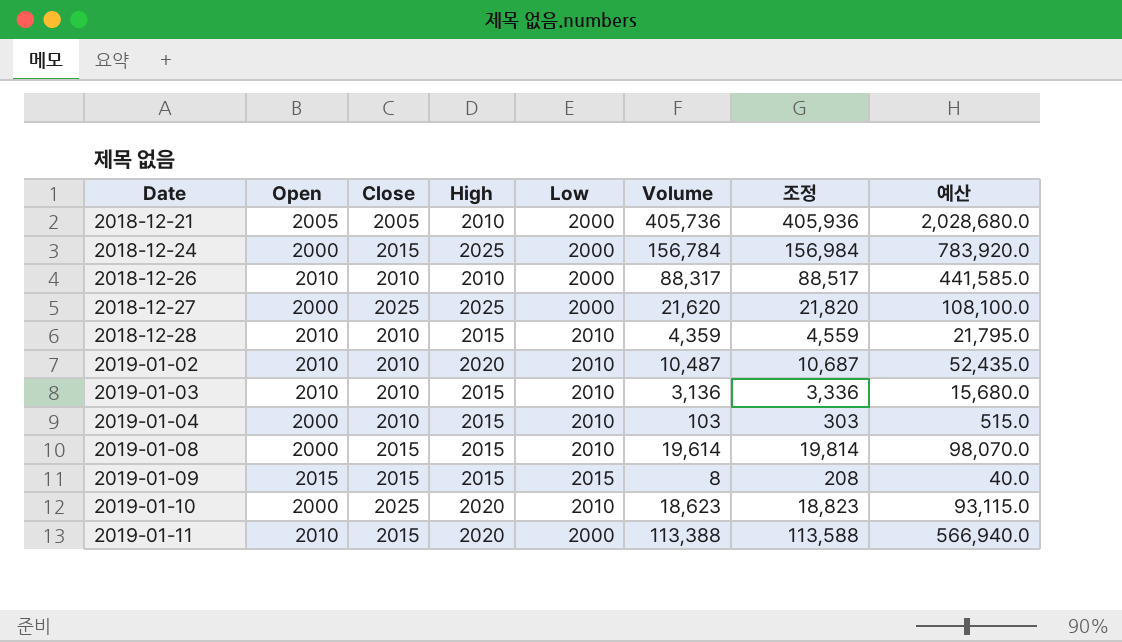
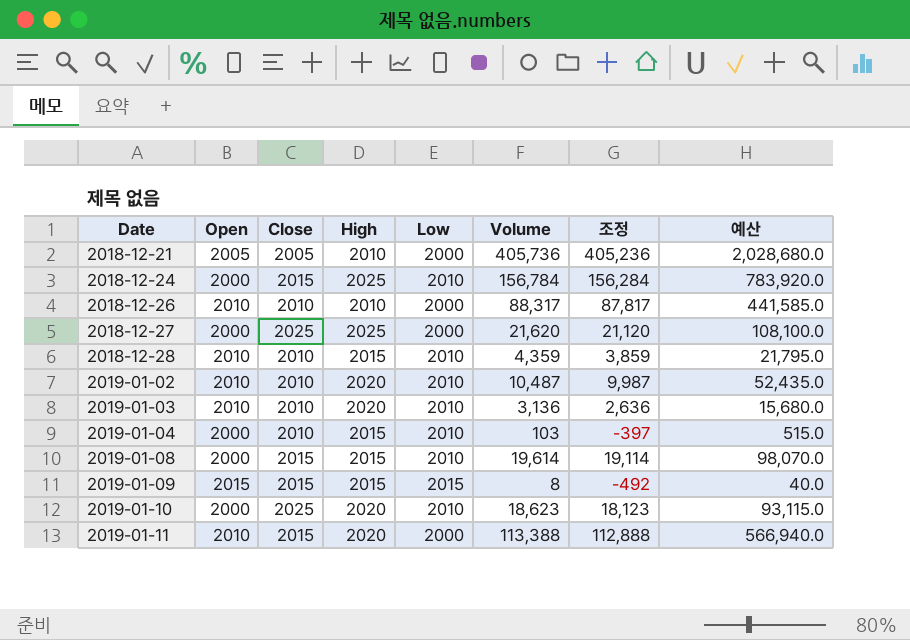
column 조정 | formula: [Volume] + 200 -> [Volume] - 500
2018-12-24 | Low: 2000 -> 2010
2019-01-03 | High: 2015 -> 2020

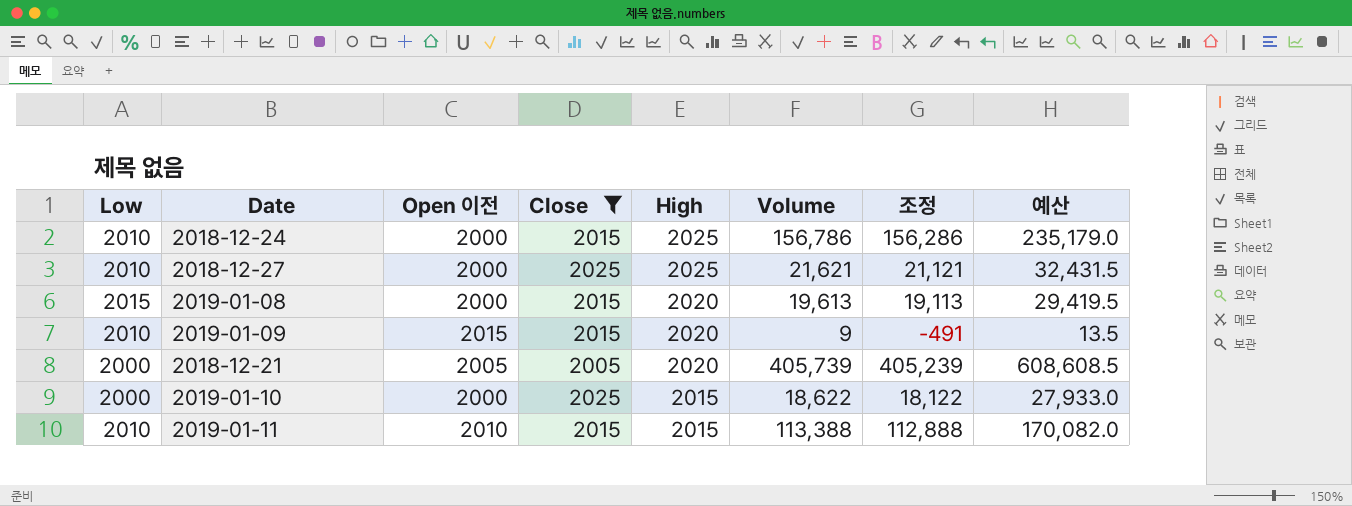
filter: none -> Close != 2010
row order: Date ascending -> High descending
column Low | position: 5 -> 1
column name: Open -> Open 이전
column 예산 | formula: [Volume] * 5 -> [Volume] * 1.5
2018-12-24 | Volume: 156,784 -> 156,786
2018-12-24 | 조정: 156,284 -> 156,286
2018-12-27 | Low: 2000 -> 2010
2018-12-27 | Volume: 21,620 -> 21,621
2018-12-27 | 조정: 21,120 -> 21,121
2019-01-08 | Low: 2010 -> 2015
2019-01-08 | High: 2015 -> 2020
2019-01-08 | Volume: 19,614 -> 19,613
2019-01-08 | 조정: 19,114 -> 19,113
2019-01-09 | Low: 2015 -> 2010
2019-01-09 | High: 2015 -> 2020
2019-01-09 | Volume: 8 -> 9
2019-01-09 | 조정: -492 -> -491
2018-12-21 | High: 2010 -> 2020
2018-12-21 | Volume: 405,736 -> 405,739
2018-12-21 | 조정: 405,236 -> 405,239
2019-01-10 | Low: 2010 -> 2000
2019-01-10 | High: 2020 -> 2015
2019-01-10 | Volume: 18,623 -> 18,622
2019-01-10 | 조정: 18,123 -> 18,122
2019-01-11 | Low: 2000 -> 2010
2019-01-11 | High: 2020 -> 2015

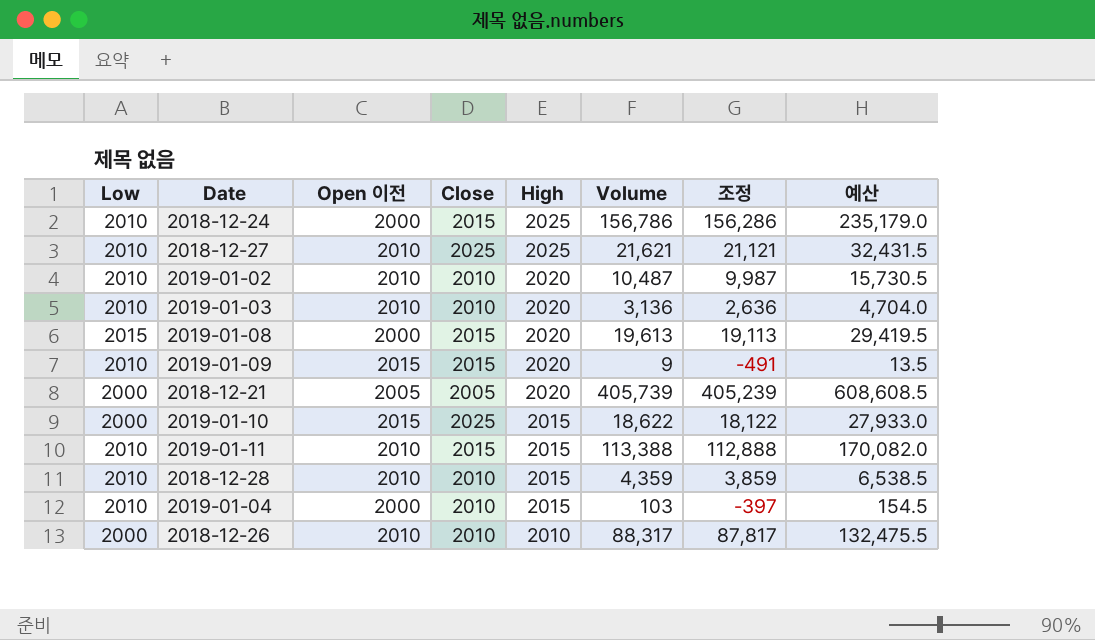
filter: Close != 2010 -> none
2018-12-27 | Open 이전: 2000 -> 2010
2019-01-10 | Open 이전: 2000 -> 2015

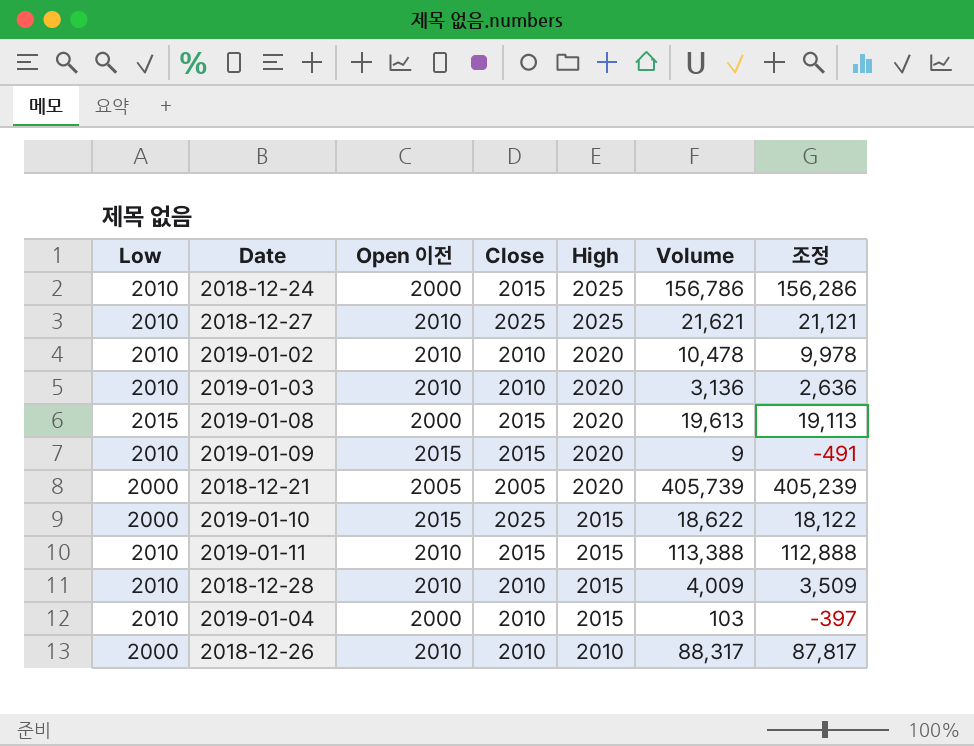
column 예산 | formula: [Volume] * 1.5 -> none
2019-01-02 | Volume: 10,487 -> 10,478
2019-01-02 | 조정: 9,987 -> 9,978
2018-12-28 | Volume: 4,359 -> 4,009
2018-12-28 | 조정: 3,859 -> 3,509

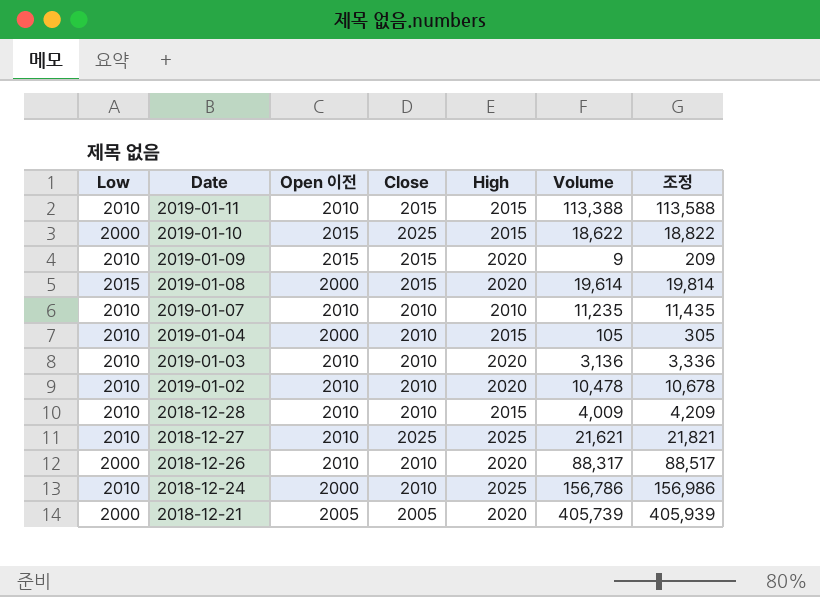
row order: High descending -> Date descending
column 조정 | formula: [Volume] - 500 -> [Volume] + 200
2019-01-08 | Volume: 19,613 -> 19,614
row 2019-01-07: none -> 2010 | 2010 | 2010 | 2010 | 11,235 | 11,435
2019-01-04 | Volume: 103 -> 105
2018-12-26 | High: 2010 -> 2020
2018-12-24 | Close: 2015 -> 2010

